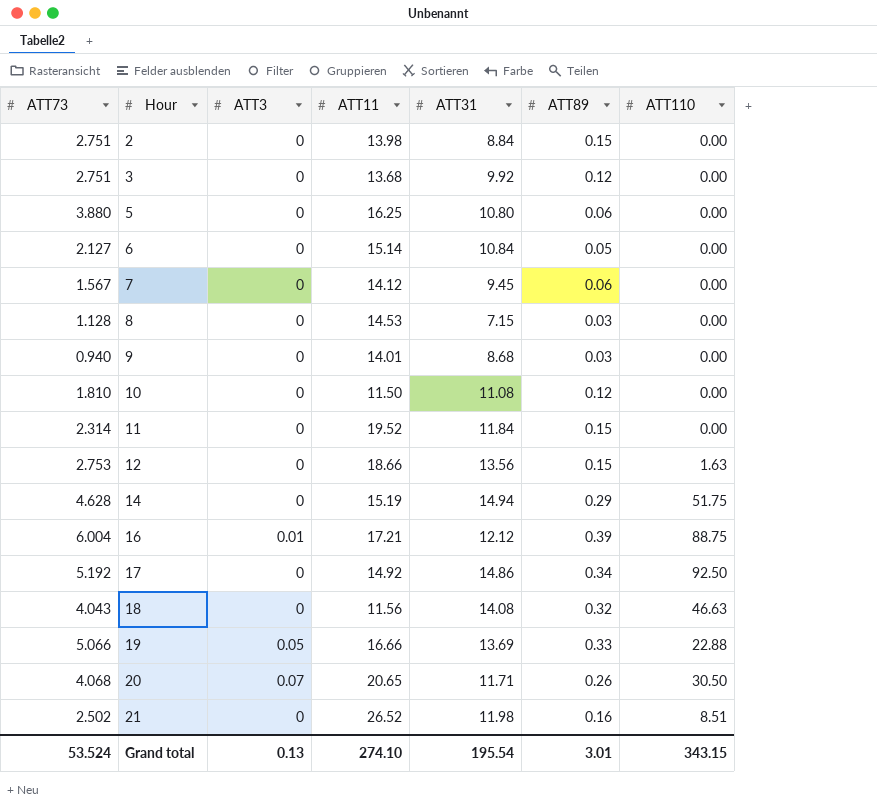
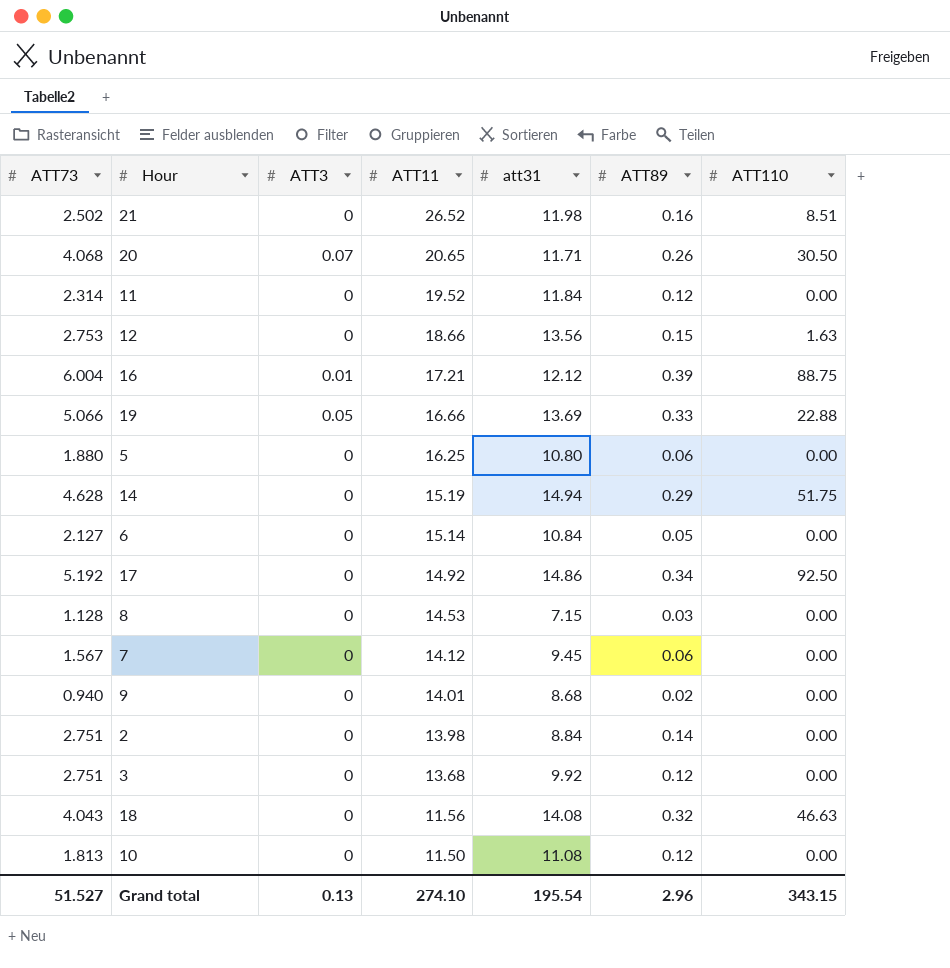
row order: Hour ascending -> ATT11 descending
column name: ATT31 -> att31
11 | ATT89: 0.15 -> 0.12
5 | ATT73: 3.880 -> 1.880
9 | ATT89: 0.03 -> 0.02
2 | ATT89: 0.15 -> 0.14
10 | ATT73: 1.810 -> 1.813
Grand total | ATT73: 53.524 -> 51.527
Grand total | ATT89: 3.01 -> 2.96

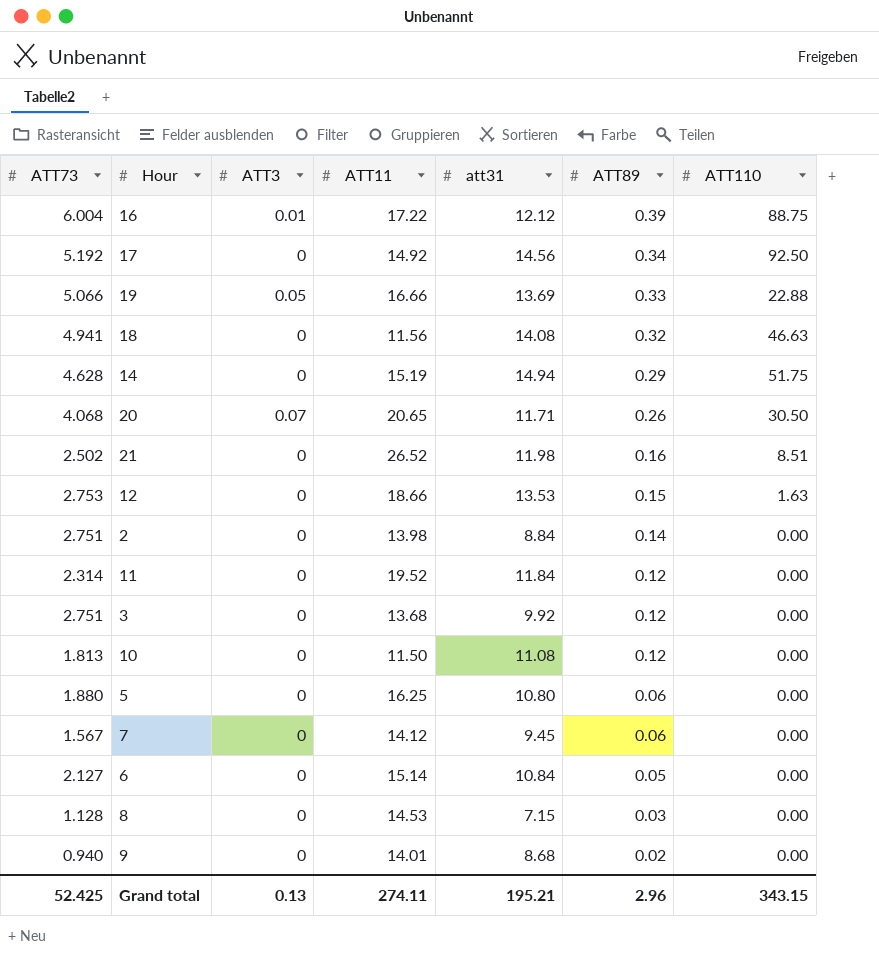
row order: ATT11 descending -> ATT89 descending
16 | ATT11: 17.21 -> 17.22
17 | att31: 14.86 -> 14.56
18 | ATT73: 4.043 -> 4.941
12 | att31: 13.56 -> 13.53
Grand total | ATT73: 51.527 -> 52.425
Grand total | ATT11: 274.10 -> 274.11
Grand total | att31: 195.54 -> 195.21

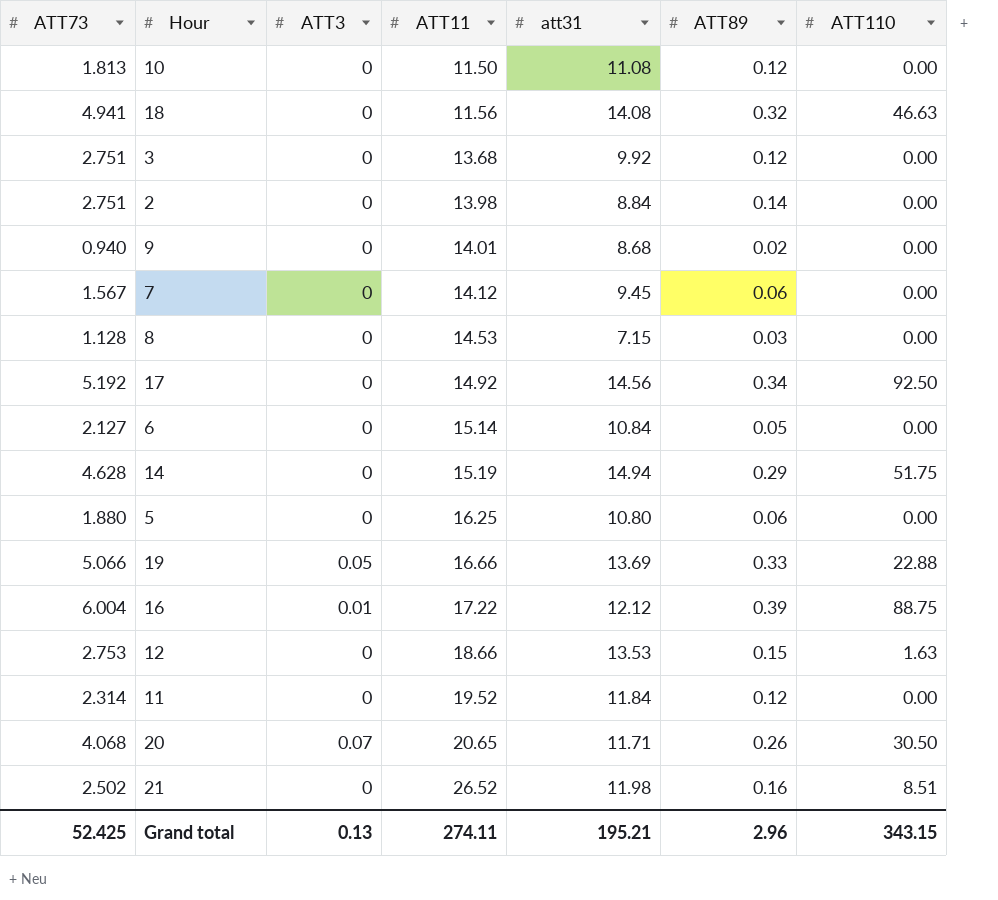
row order: ATT89 descending -> ATT11 ascending

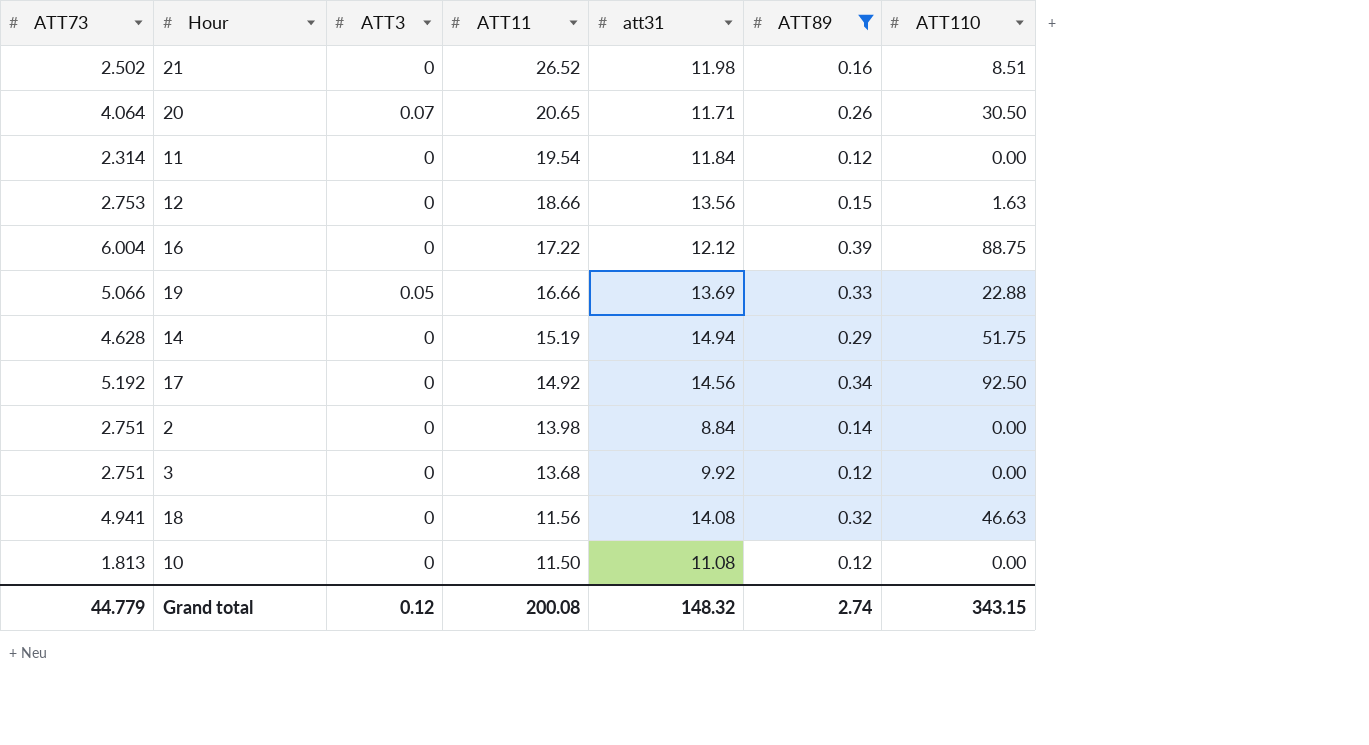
filter: none -> ATT89 >= 0.12
row order: ATT11 ascending -> ATT11 descending
20 | ATT73: 4.068 -> 4.064
11 | ATT11: 19.52 -> 19.54
12 | att31: 13.53 -> 13.56
16 | ATT3: 0.01 -> 0
Grand total | ATT73: 52.425 -> 44.779
Grand total | ATT3: 0.13 -> 0.12
Grand total | ATT11: 274.11 -> 200.08
Grand total | att31: 195.21 -> 148.32
Grand total | ATT89: 2.96 -> 2.74

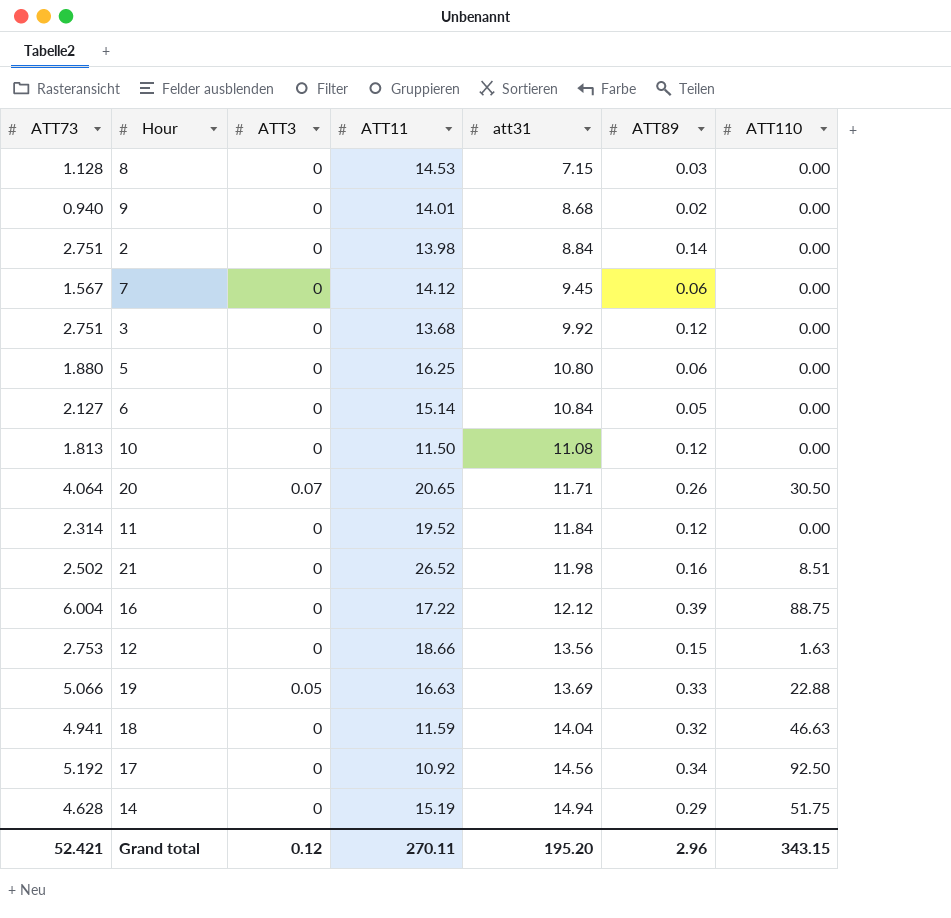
filter: ATT89 >= 0.12 -> none
row order: ATT11 descending -> att31 ascending
11 | ATT11: 19.54 -> 19.52
19 | ATT11: 16.66 -> 16.63
18 | ATT11: 11.56 -> 11.59
18 | att31: 14.08 -> 14.04
17 | ATT11: 14.92 -> 10.92
Grand total | ATT73: 44.779 -> 52.421
Grand total | ATT11: 200.08 -> 270.11
Grand total | att31: 148.32 -> 195.20
Grand total | ATT89: 2.74 -> 2.96

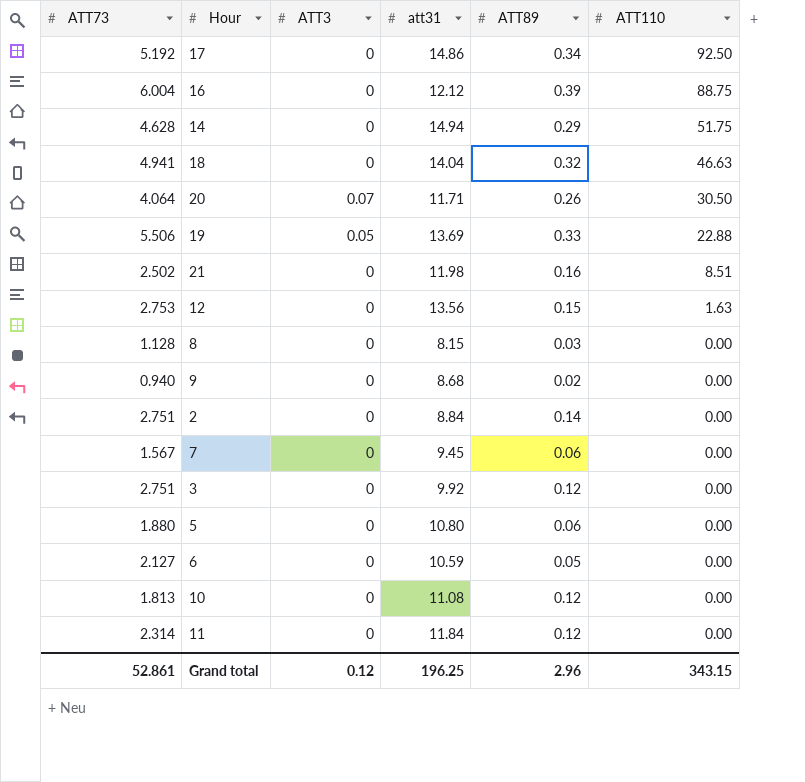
row order: att31 ascending -> ATT110 descending
column ATT11 | position: 4 -> none
17 | att31: 14.56 -> 14.86
19 | ATT73: 5.066 -> 5.506
8 | att31: 7.15 -> 8.15
6 | att31: 10.84 -> 10.59
Grand total | ATT73: 52.421 -> 52.861
Grand total | att31: 195.20 -> 196.25

